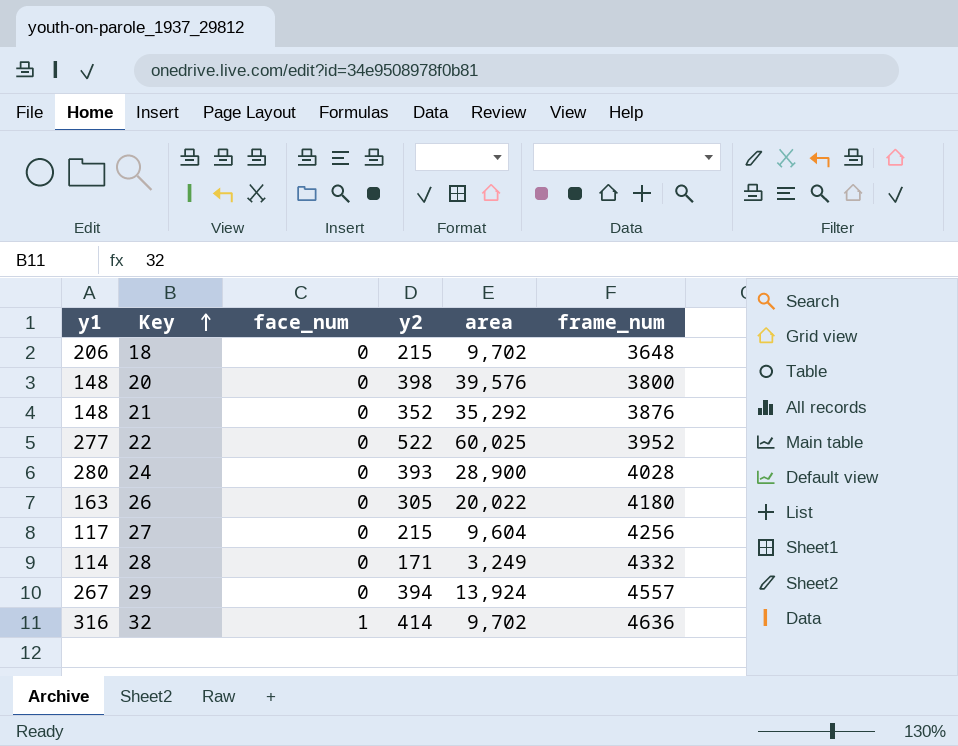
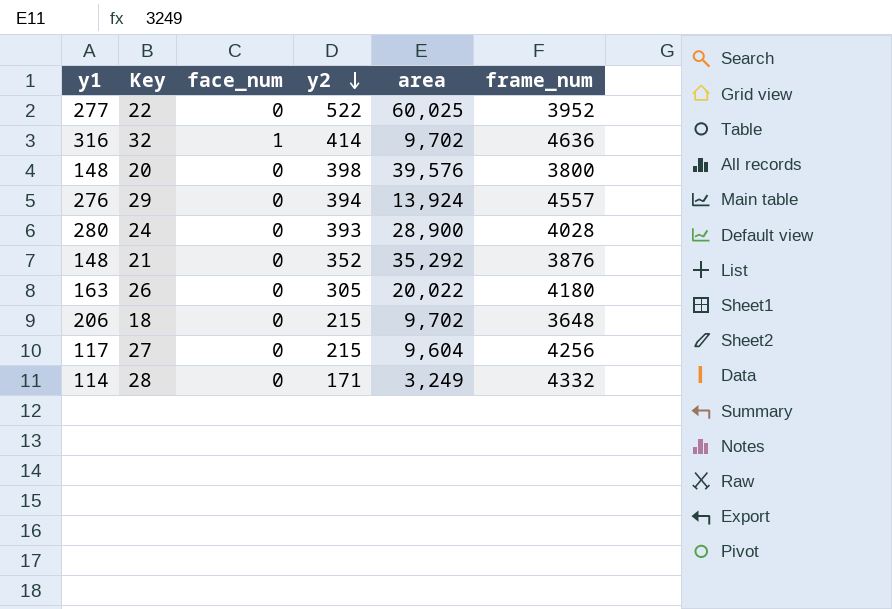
row order: Key ascending -> y2 descending
29 | y1: 267 -> 276

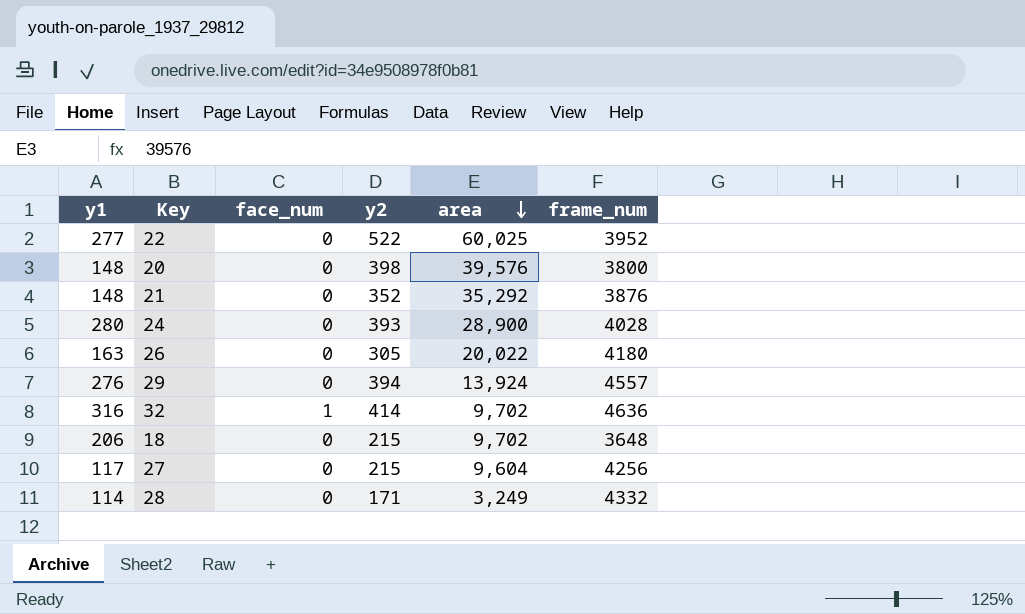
row order: y2 descending -> area descending

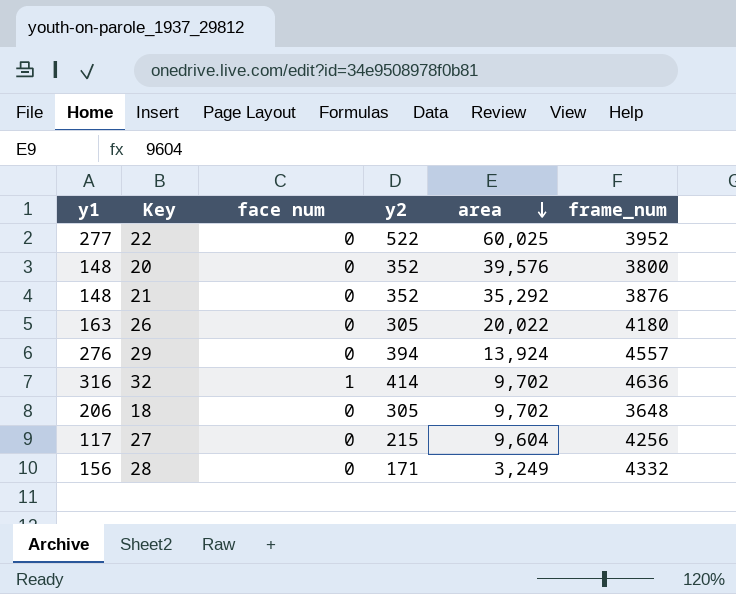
column name: face_num -> face num
row 24: 280 | 0 | 393 | 28,900 | 4028 -> none
20 | y2: 398 -> 352
18 | y2: 215 -> 305
28 | y1: 114 -> 156

